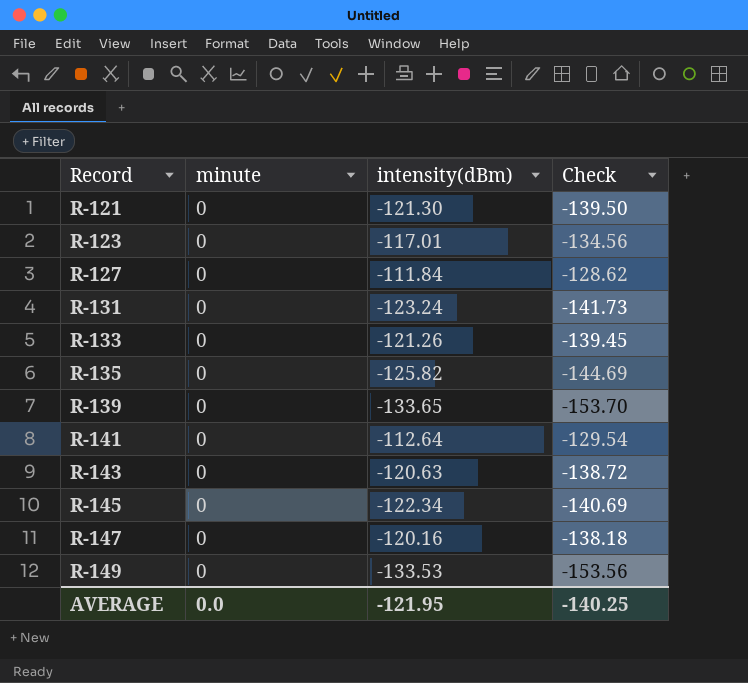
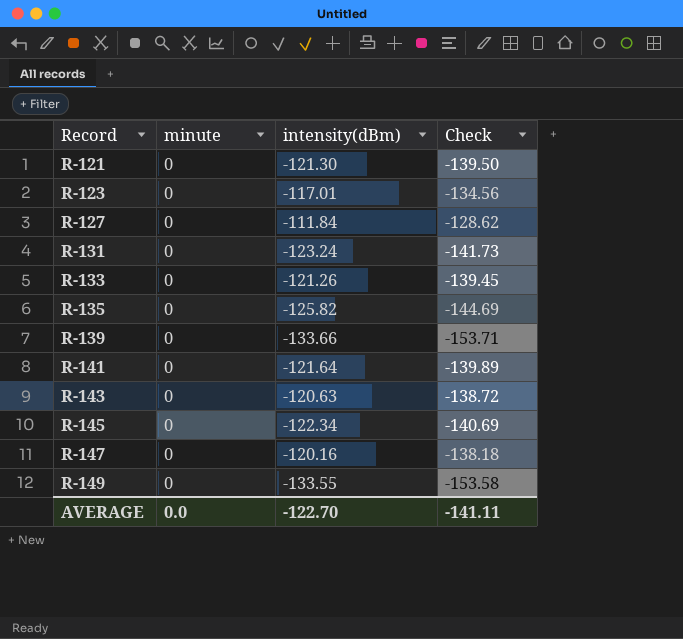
R-139 | intensity(dBm): -133.65 -> -133.66
R-139 | Check: -153.70 -> -153.71
R-141 | intensity(dBm): -112.64 -> -121.64
R-141 | Check: -129.54 -> -139.89
R-149 | intensity(dBm): -133.53 -> -133.55
R-149 | Check: -153.56 -> -153.58
AVERAGE | intensity(dBm): -121.95 -> -122.70
AVERAGE | Check: -140.25 -> -141.11

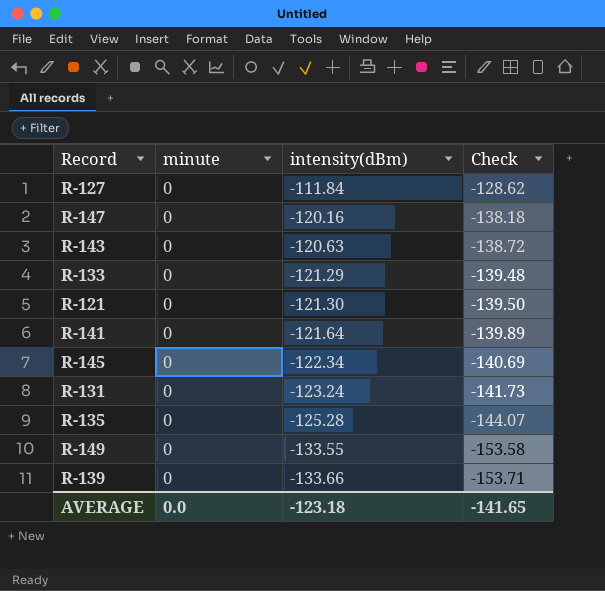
row order: Record ascending -> intensity(dBm) descending
row R-123: 0 | -117.01 | -134.56 -> none
R-133 | intensity(dBm): -121.26 -> -121.29
R-133 | Check: -139.45 -> -139.48
R-135 | intensity(dBm): -125.82 -> -125.28
R-135 | Check: -144.69 -> -144.07
AVERAGE | intensity(dBm): -122.70 -> -123.18
AVERAGE | Check: -141.11 -> -141.65

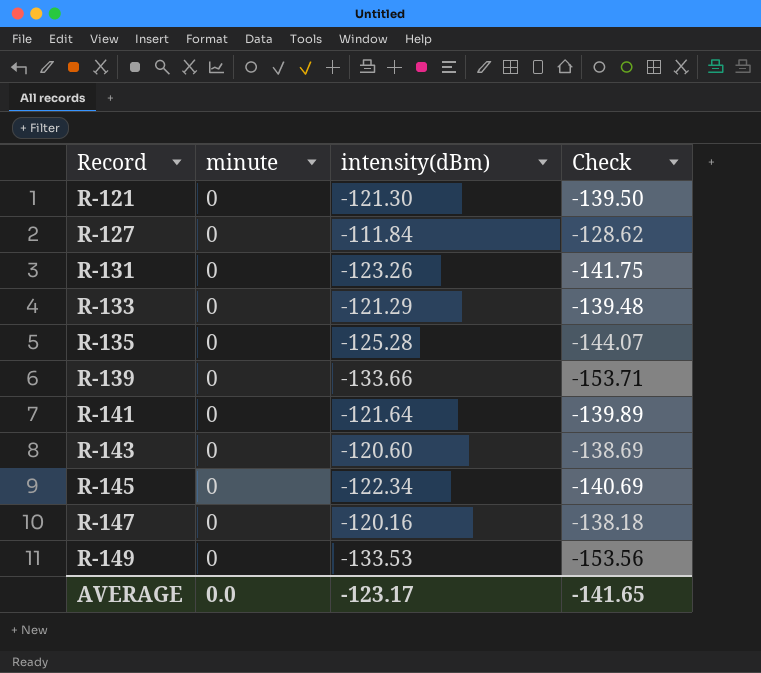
row order: intensity(dBm) descending -> Record ascending
R-131 | intensity(dBm): -123.24 -> -123.26
R-131 | Check: -141.73 -> -141.75
R-143 | intensity(dBm): -120.63 -> -120.60
R-143 | Check: -138.72 -> -138.69
R-149 | intensity(dBm): -133.55 -> -133.53
R-149 | Check: -153.58 -> -153.56
AVERAGE | intensity(dBm): -123.18 -> -123.17

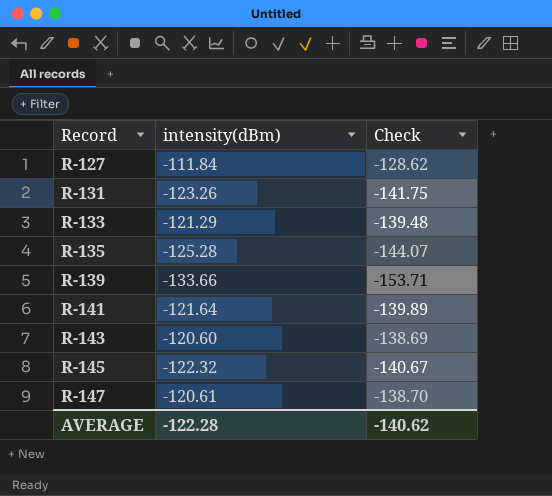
column minute | position: 2 -> none
row R-121: 0 | -121.30 | -139.50 -> none
row R-149: 0 | -133.53 | -153.56 -> none
R-145 | intensity(dBm): -122.34 -> -122.32
R-145 | Check: -140.69 -> -140.67
R-147 | intensity(dBm): -120.16 -> -120.61
R-147 | Check: -138.18 -> -138.70
AVERAGE | intensity(dBm): -123.17 -> -122.28
AVERAGE | Check: -141.65 -> -140.62

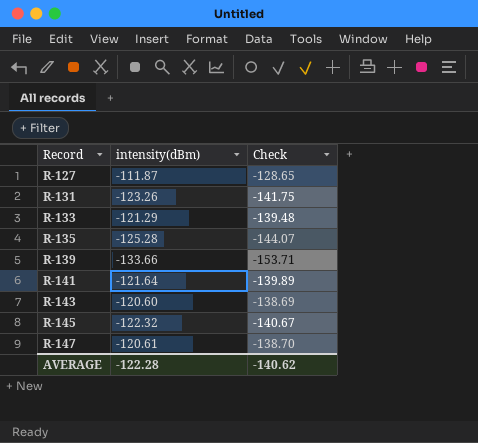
R-127 | intensity(dBm): -111.84 -> -111.87
R-127 | Check: -128.62 -> -128.65

